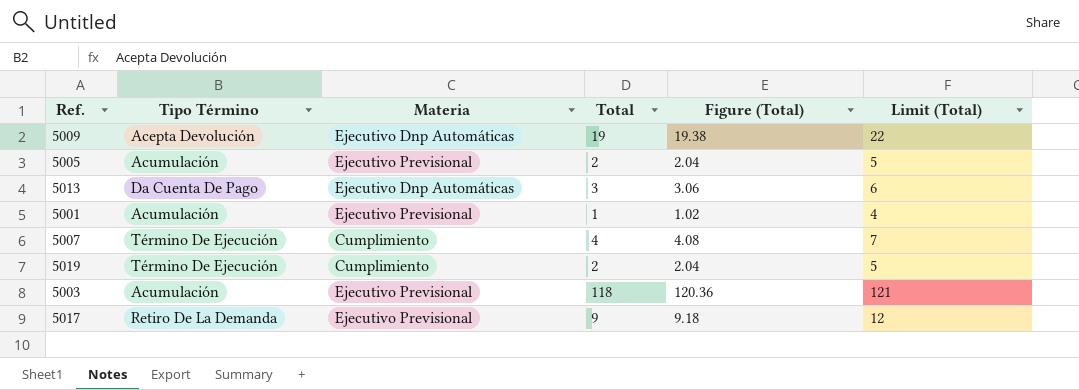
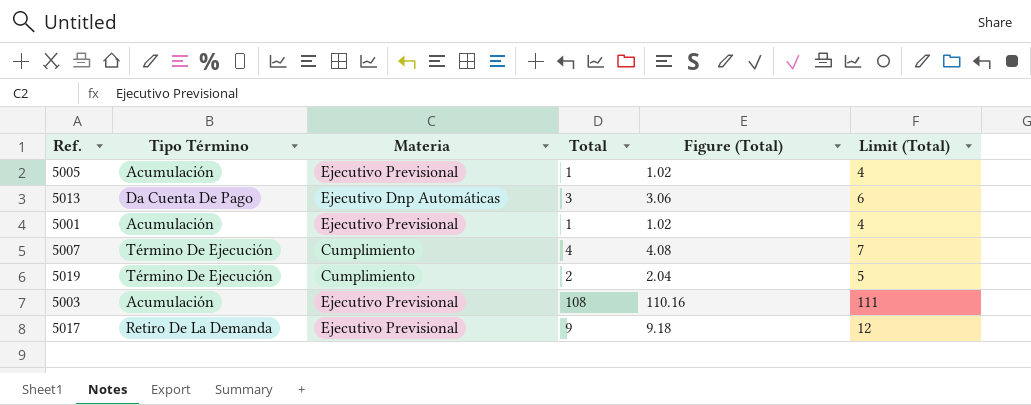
row 5009: Acepta Devolución | Ejecutivo Dnp Automáticas | 19 | 19.38 | 22 -> none
5005 | Total: 2 -> 1
5005 | Figure (Total): 2.04 -> 1.02
5005 | Limit (Total): 5 -> 4
5003 | Total: 118 -> 108
5003 | Figure (Total): 120.36 -> 110.16
5003 | Limit (Total): 121 -> 111

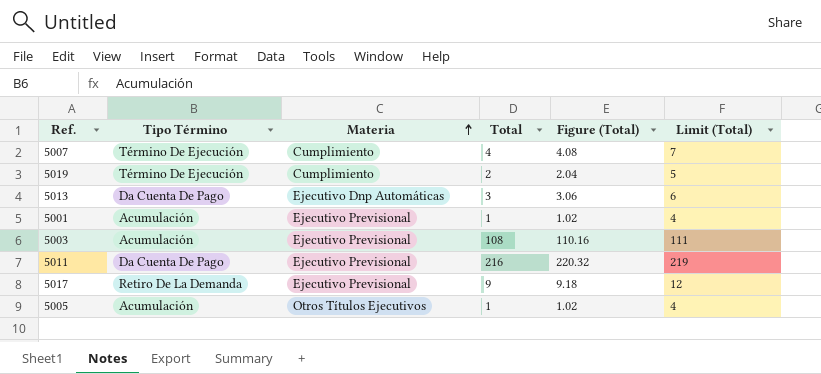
row order: none -> Materia ascending
row 5011: none -> Da Cuenta De Pago | Ejecutivo Previsional | 216 | 220.32 | 219
5005 | Materia: Ejecutivo Previsional -> Otros Títulos Ejecutivos

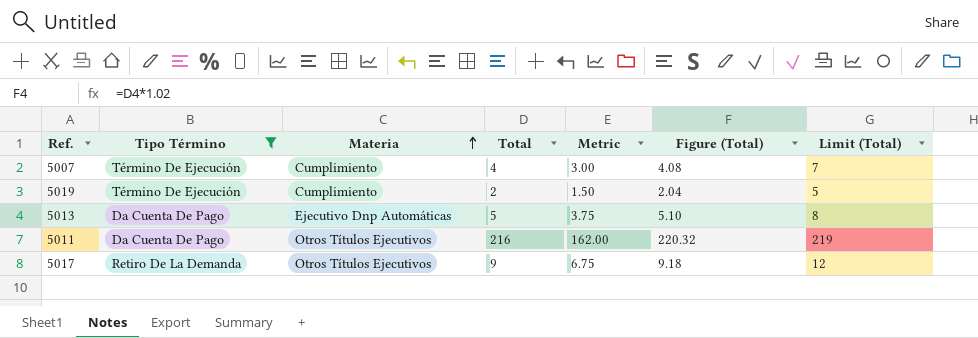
filter: none -> Tipo Término != Acumulación
column Metric | formula: none -> [Total] * 0.75
5013 | Total: 3 -> 5
5013 | Figure (Total): 3.06 -> 5.10
5013 | Limit (Total): 6 -> 8
5011 | Materia: Ejecutivo Previsional -> Otros Títulos Ejecutivos
5017 | Materia: Ejecutivo Previsional -> Otros Títulos Ejecutivos

